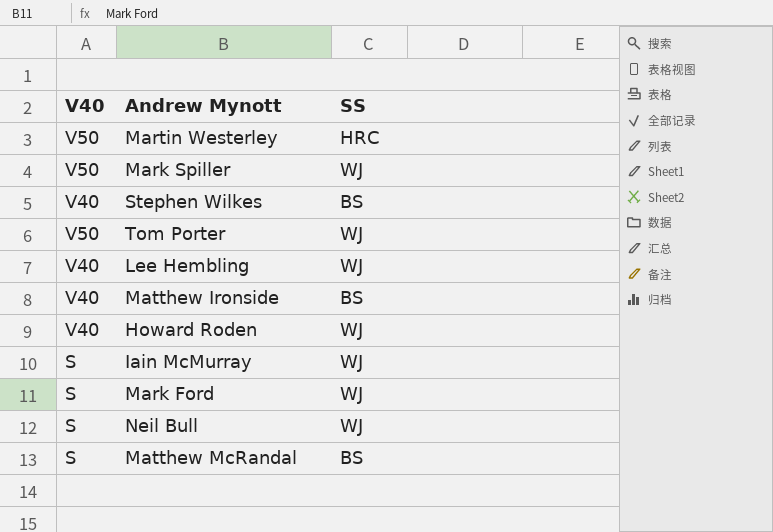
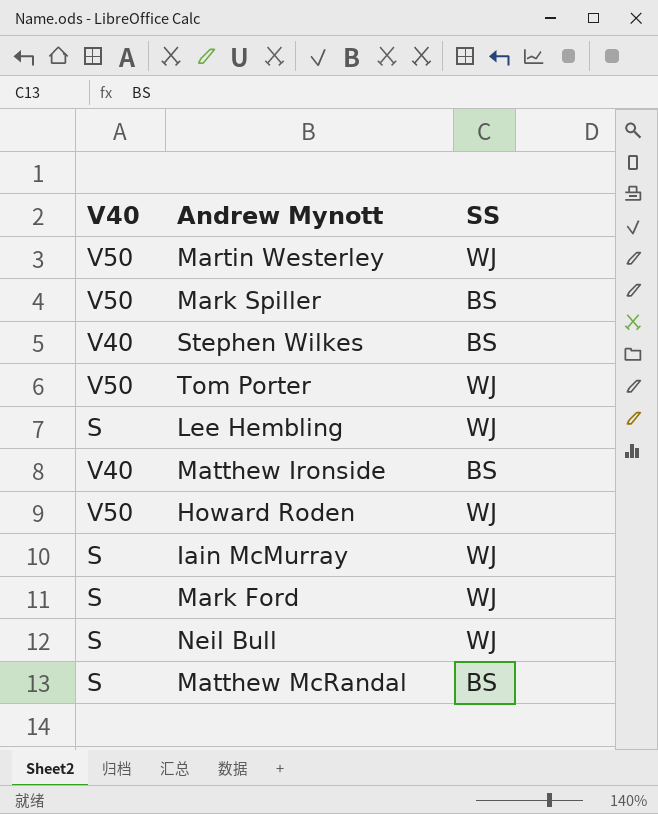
Martin Westerley | SS: HRC -> WJ
Mark Spiller | SS: WJ -> BS
Lee Hembling | V40: V40 -> S
Howard Roden | V40: V40 -> V50

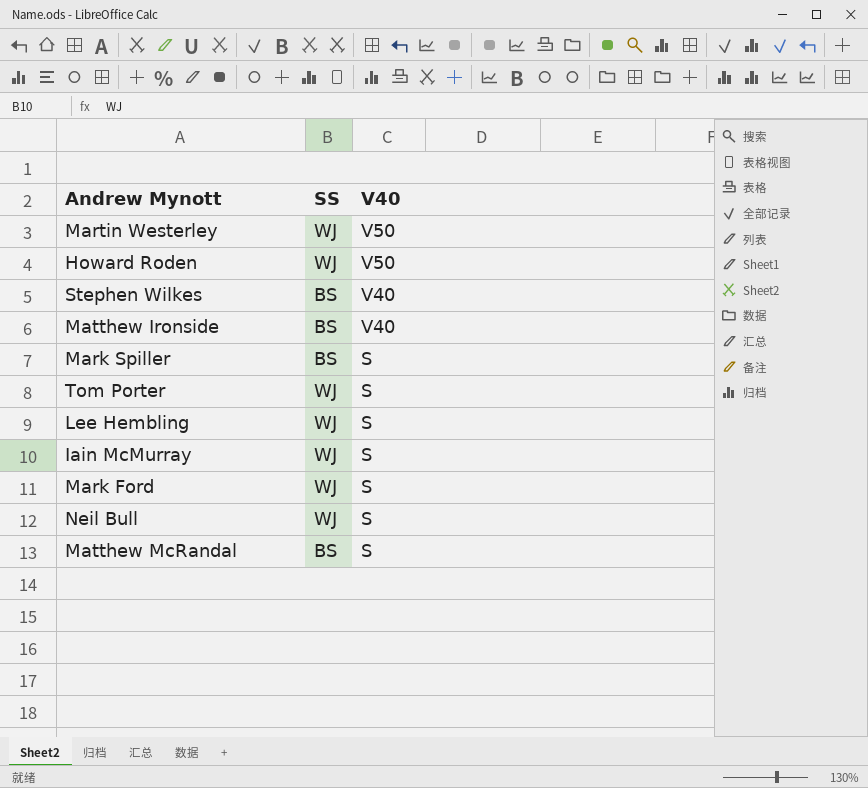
row order: none -> V40 descending
column V40 | position: 1 -> 3
Mark Spiller | V40: V50 -> S
Tom Porter | V40: V50 -> S

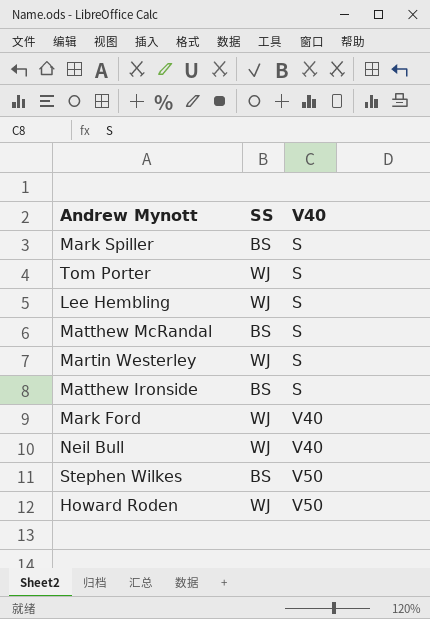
row order: V40 descending -> V40 ascending
row Iain McMurray: WJ | S -> none
Martin Westerley | V40: V50 -> S
Matthew Ironside | V40: V40 -> S
Mark Ford | V40: S -> V40
Neil Bull | V40: S -> V40
Stephen Wilkes | V40: V40 -> V50

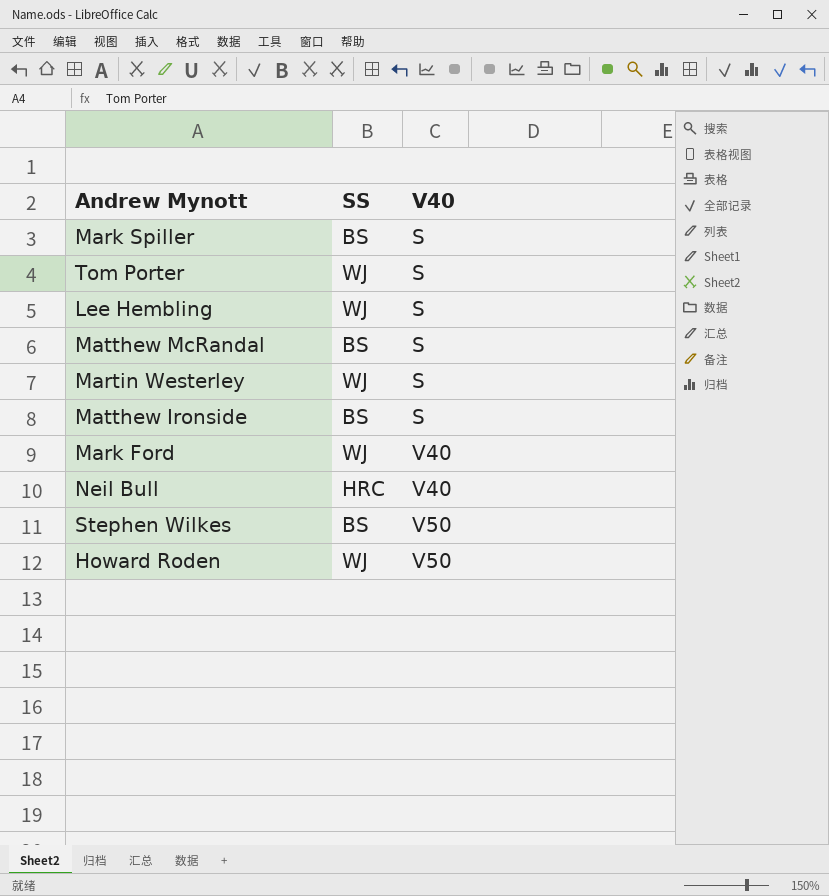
Neil Bull | SS: WJ -> HRC

